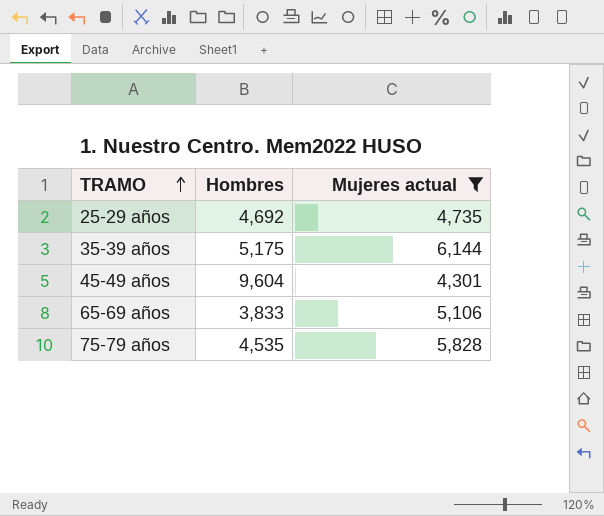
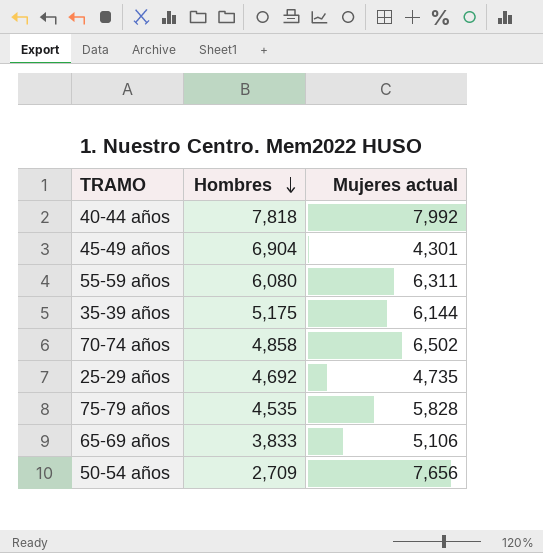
filter: Mujeres actual <= 6,144 -> none
row order: TRAMO ascending -> Hombres descending
45-49 años | Hombres: 9,604 -> 6,904

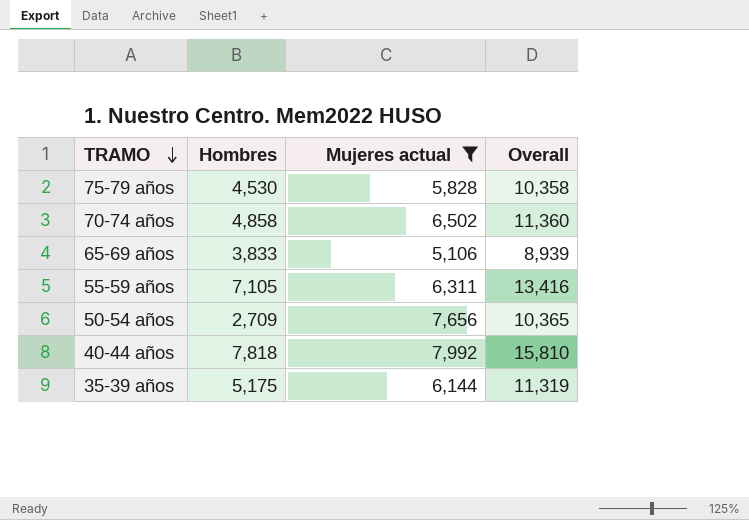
filter: none -> Mujeres actual >= 5,106
row order: Hombres descending -> TRAMO descending
column Overall | formula: none -> [Hombres] + [Mujeres actual]
75-79 años | Hombres: 4,535 -> 4,530
55-59 años | Hombres: 6,080 -> 7,105

